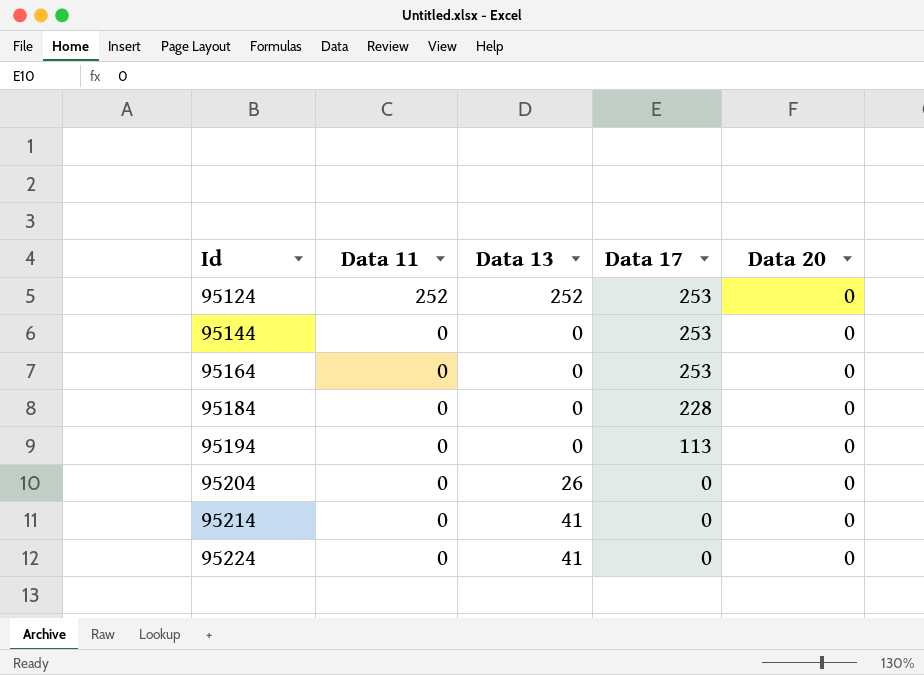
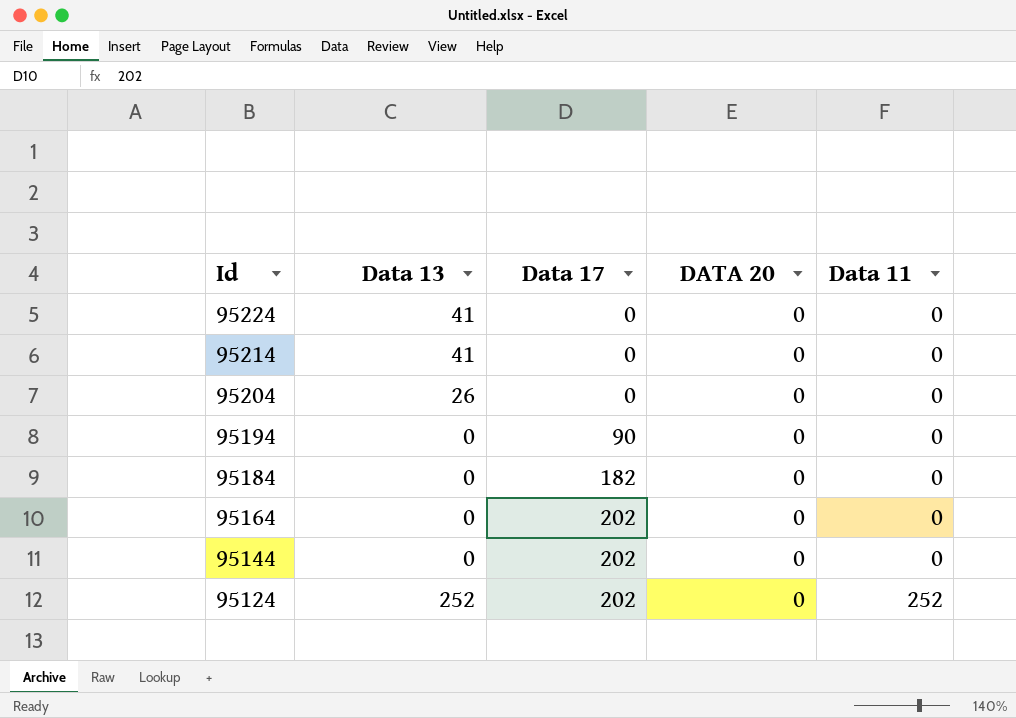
row order: Id ascending -> Id descending
column name: Data 20 -> DATA 20
column Data 11 | position: 2 -> 5
95194 | Data 17: 113 -> 90
95184 | Data 17: 228 -> 182
95164 | Data 17: 253 -> 202
95144 | Data 17: 253 -> 202
95124 | Data 17: 253 -> 202

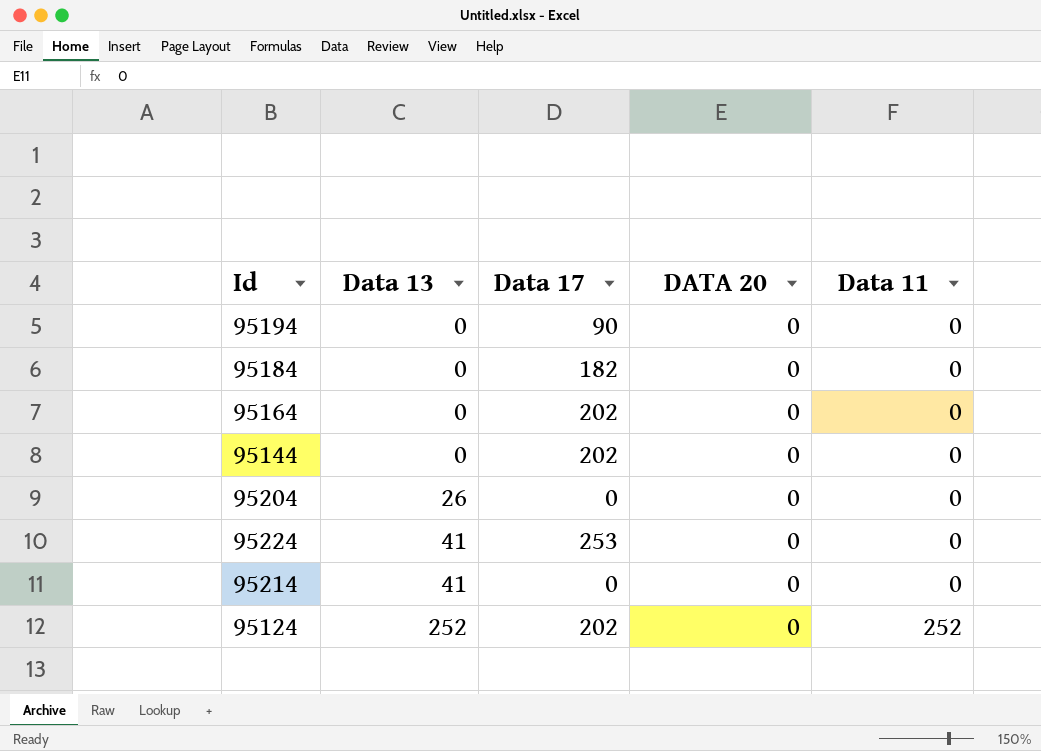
row order: Id descending -> Data 13 ascending
95224 | Data 17: 0 -> 253

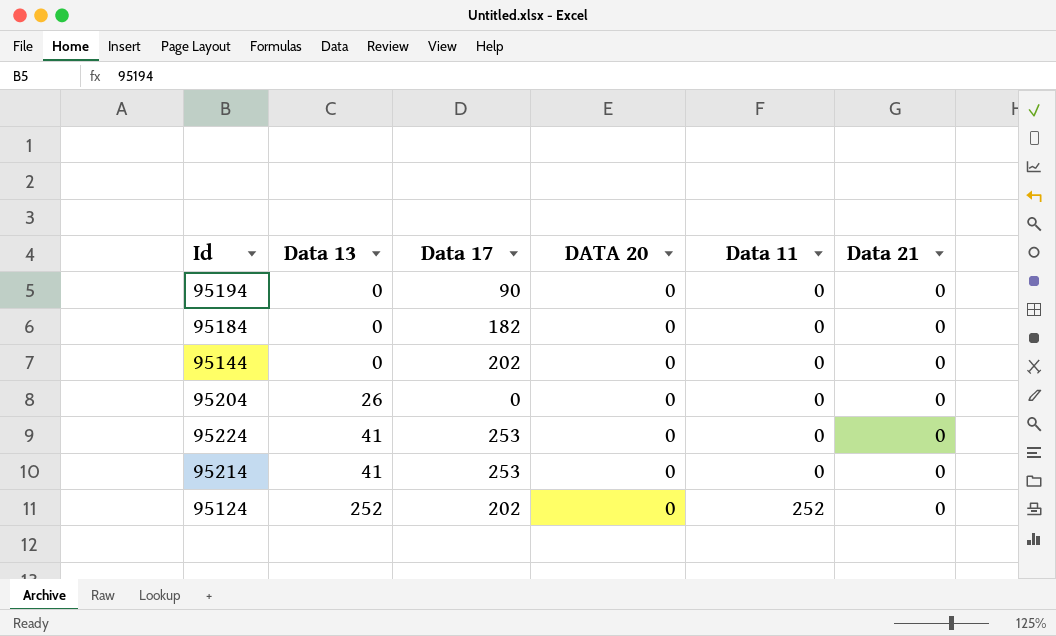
column Data 21 | position: none -> 6
row 95164: 0 | 202 | 0 | 0 -> none
95214 | Data 17: 0 -> 253

